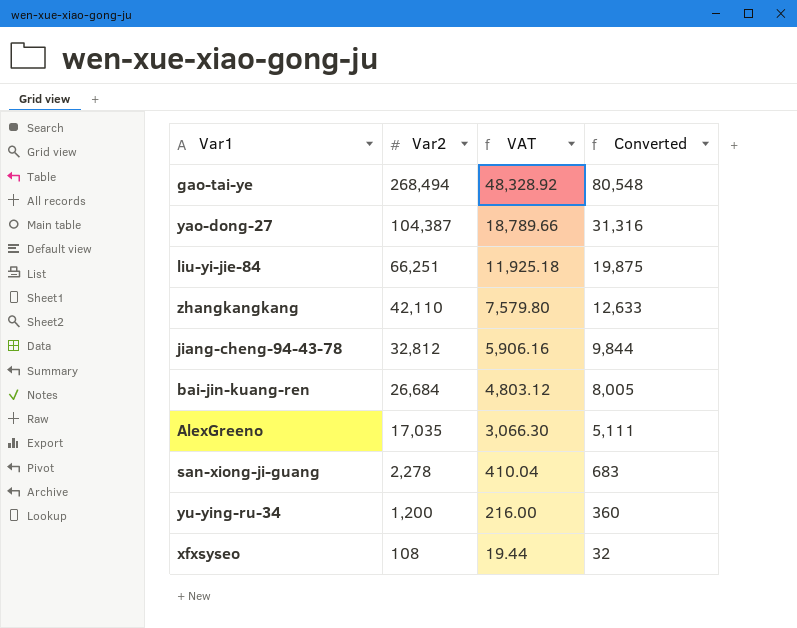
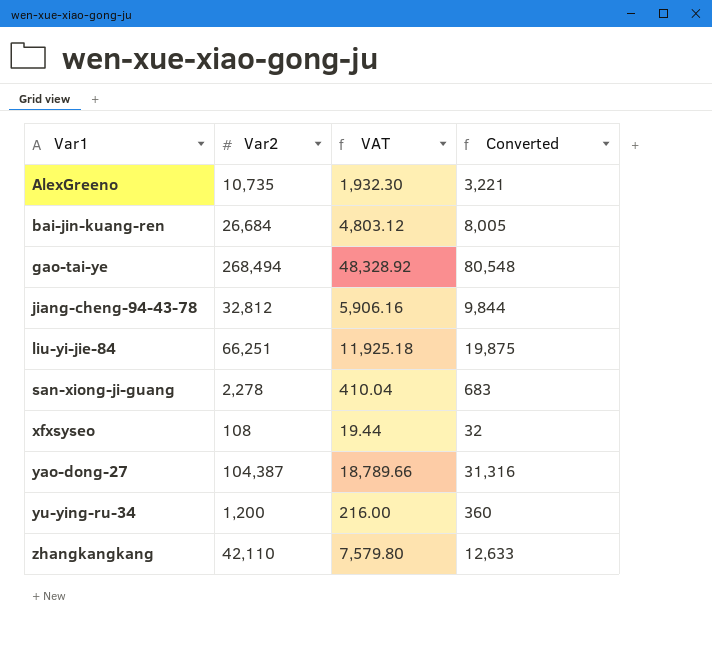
row order: Var2 descending -> Var1 ascending
AlexGreeno | Var2: 17,035 -> 10,735
AlexGreeno | VAT: 3,066.30 -> 1,932.30
AlexGreeno | Converted: 5,111 -> 3,221

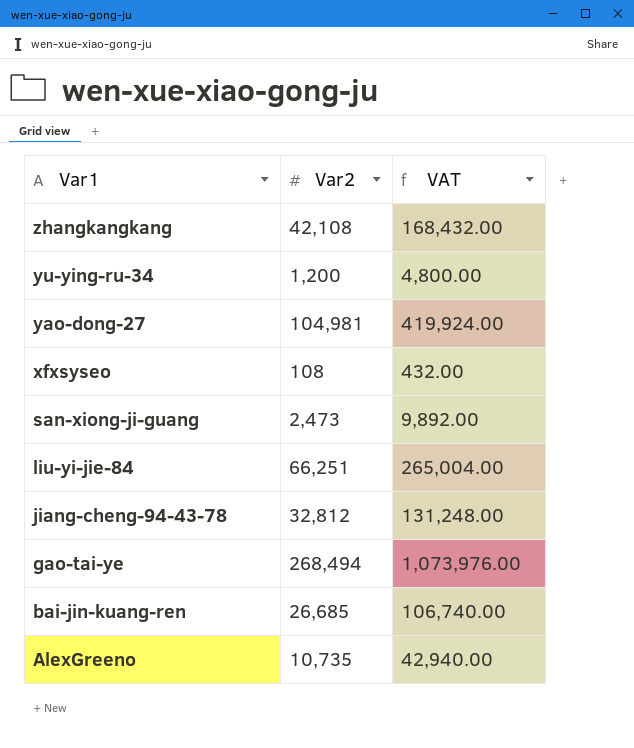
row order: Var1 ascending -> Var1 descending
column Converted | formula: [Var2] * 0.3 -> none
column VAT | formula: [Var2] * 0.18 -> [Var2] * 4
zhangkangkang | Var2: 42,110 -> 42,108
yao-dong-27 | Var2: 104,387 -> 104,981
san-xiong-ji-guang | Var2: 2,278 -> 2,473
bai-jin-kuang-ren | Var2: 26,684 -> 26,685

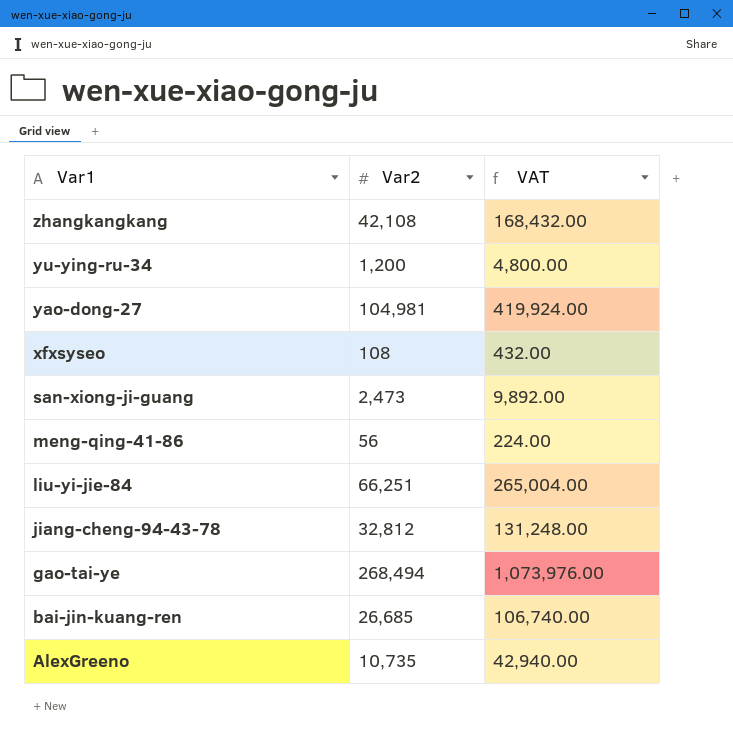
row meng-qing-41-86: none -> 56 | 224.00

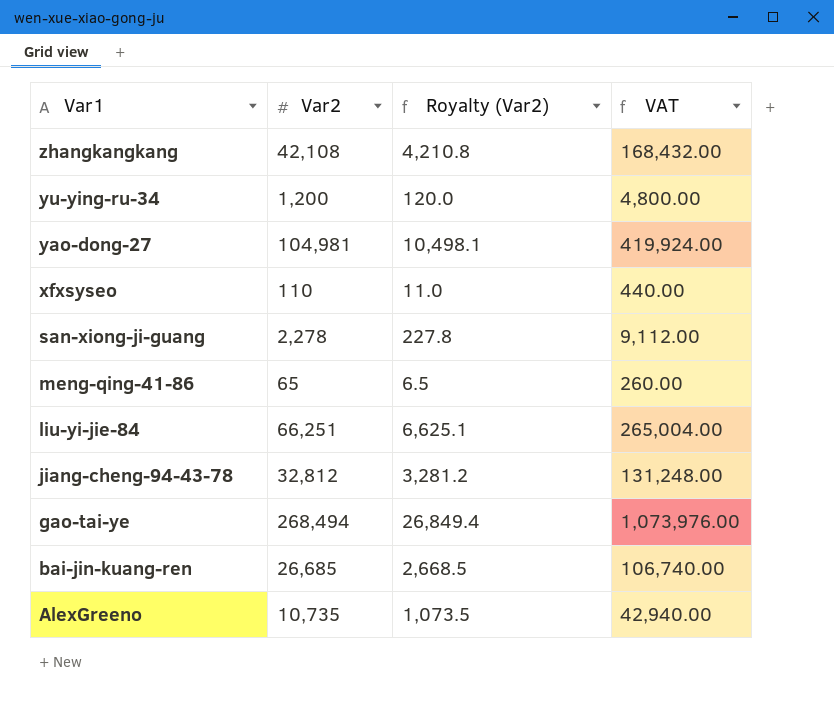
column Royalty (Var2) | formula: none -> [Var2] * 0.1
xfxsyseo | Var2: 108 -> 110
xfxsyseo | VAT: 432.00 -> 440.00
san-xiong-ji-guang | Var2: 2,473 -> 2,278
san-xiong-ji-guang | VAT: 9,892.00 -> 9,112.00
meng-qing-41-86 | Var2: 56 -> 65
meng-qing-41-86 | VAT: 224.00 -> 260.00

